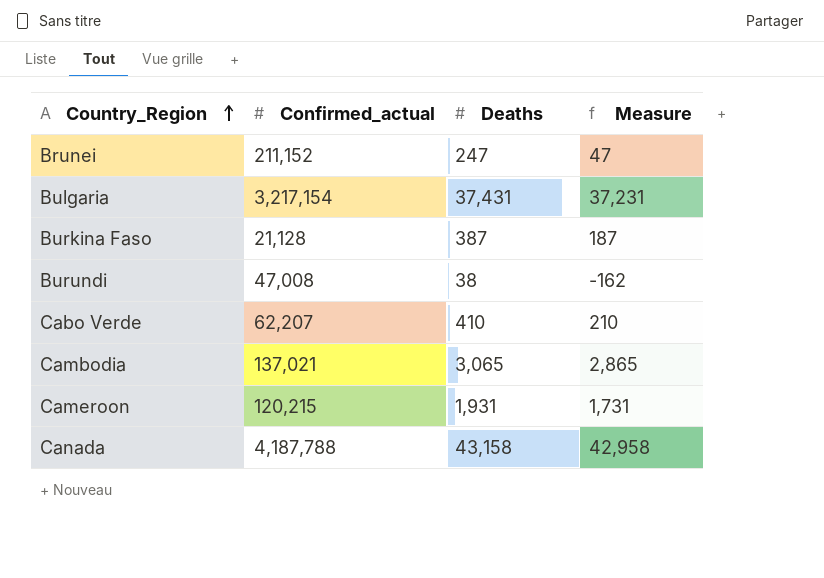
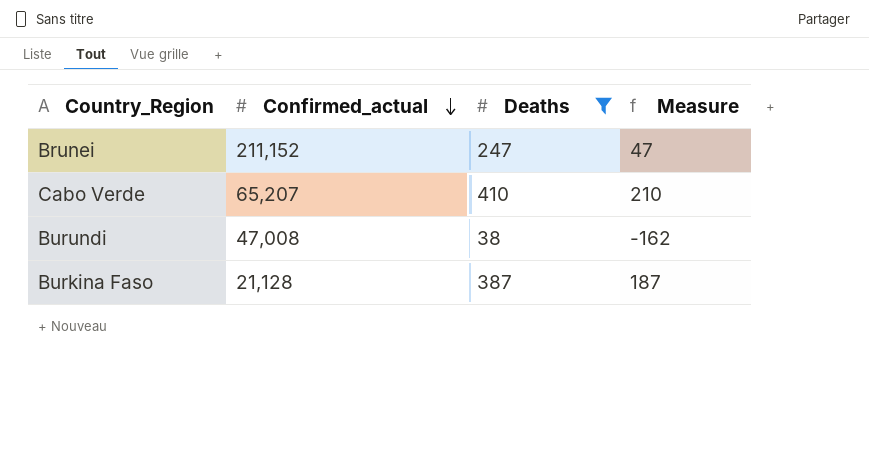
filter: none -> Deaths <= 410
row order: Country_Region ascending -> Confirmed_actual descending
Cabo Verde | Confirmed_actual: 62,207 -> 65,207

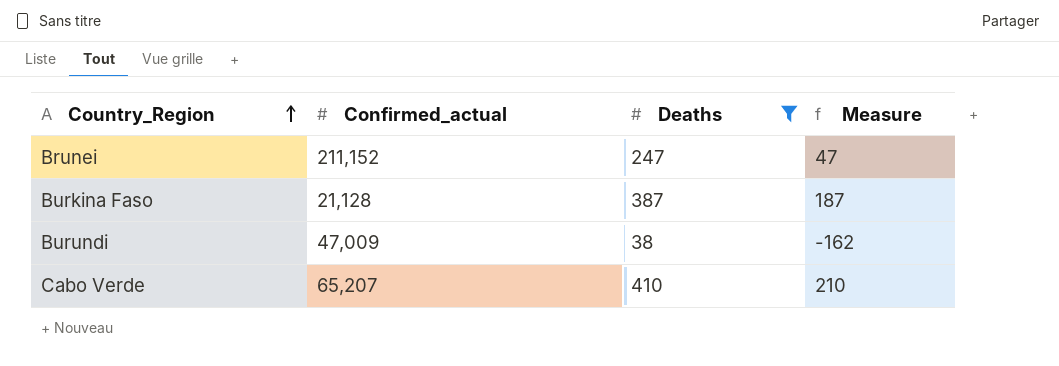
row order: Confirmed_actual descending -> Country_Region ascending
Burundi | Confirmed_actual: 47,008 -> 47,009

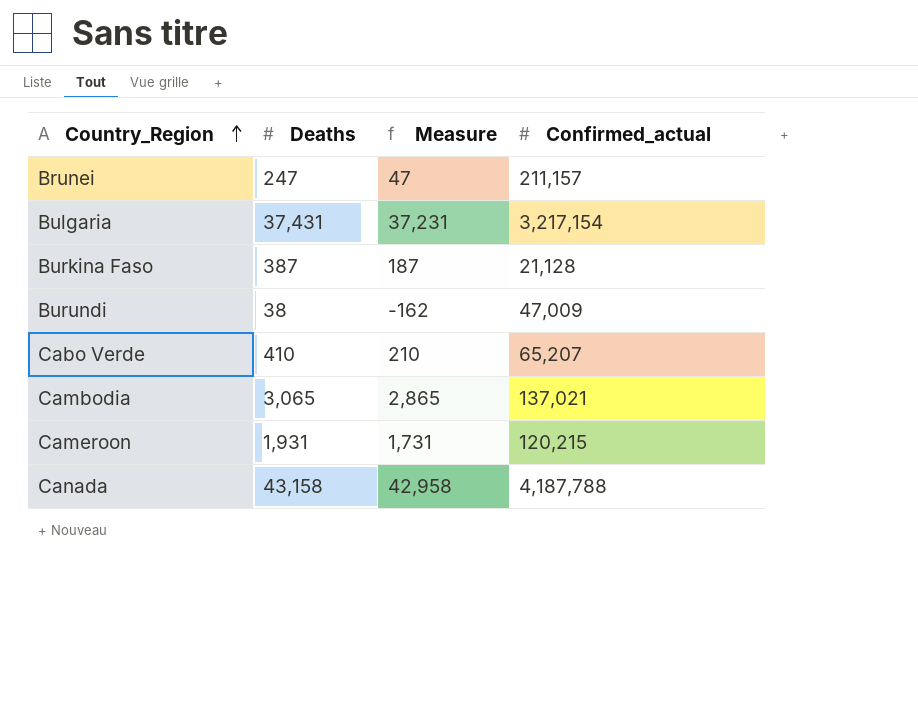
filter: Deaths <= 410 -> none
column Confirmed_actual | position: 2 -> 4
Brunei | Confirmed_actual: 211,152 -> 211,157

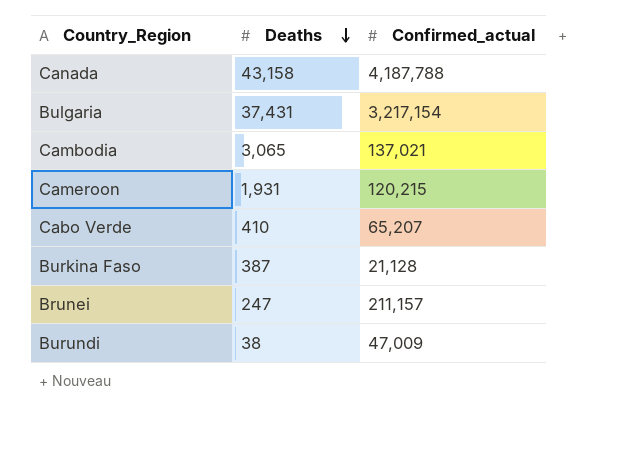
row order: Country_Region ascending -> Deaths descending
column Measure | formula: [Deaths] - 200 -> none

